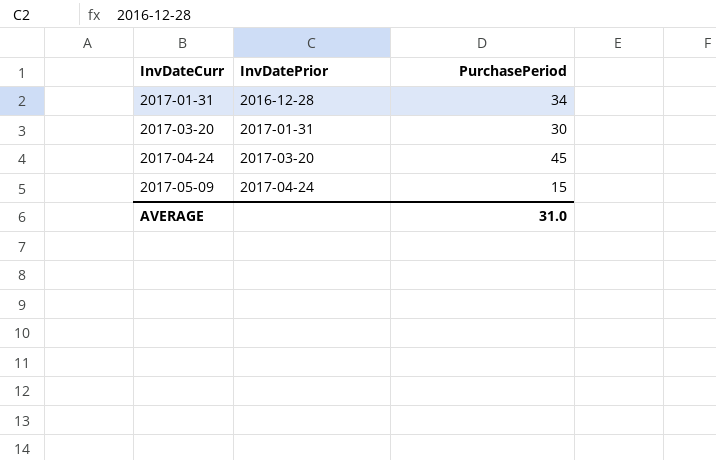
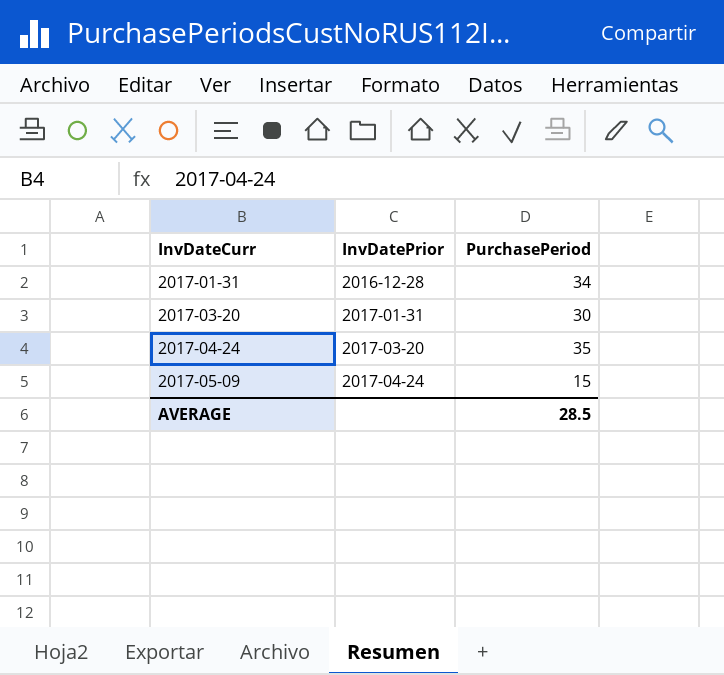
2017-04-24 | PurchasePeriod: 45 -> 35
AVERAGE | PurchasePeriod: 31.0 -> 28.5

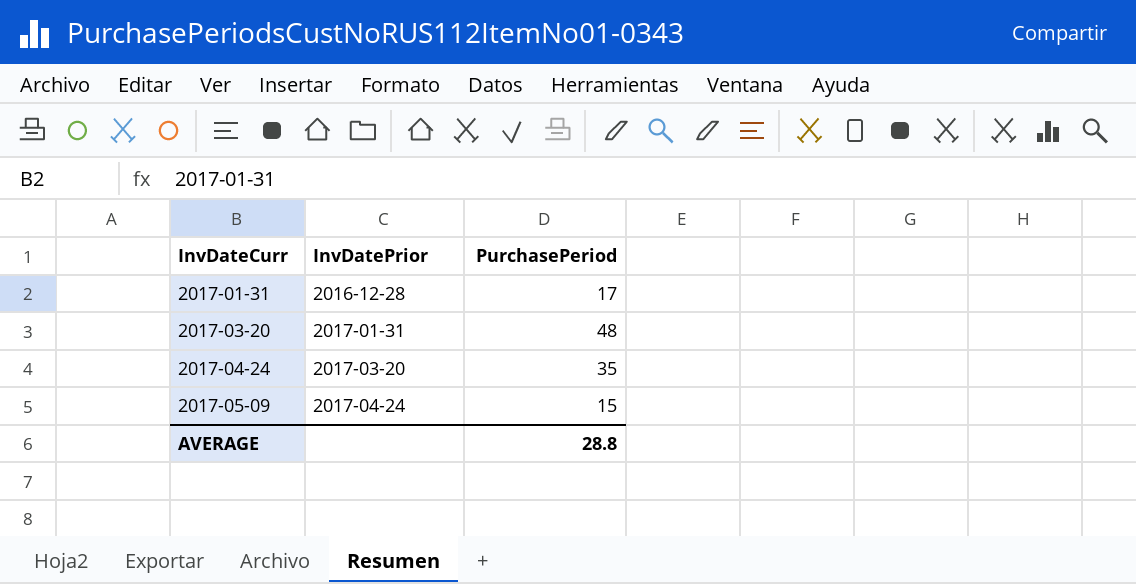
2017-01-31 | PurchasePeriod: 34 -> 17
2017-03-20 | PurchasePeriod: 30 -> 48
AVERAGE | PurchasePeriod: 28.5 -> 28.8

